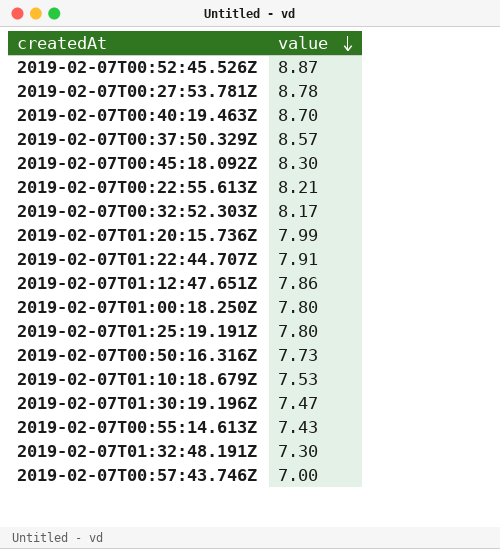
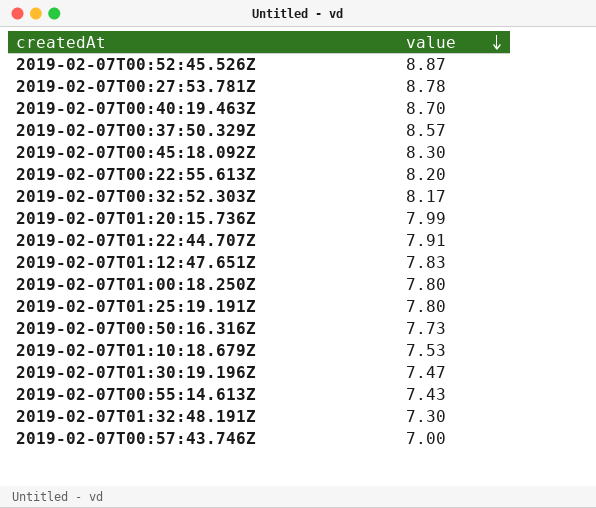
2019-02-07T00:22:55.613Z | value: 8.21 -> 8.20
2019-02-07T01:12:47.651Z | value: 7.86 -> 7.83

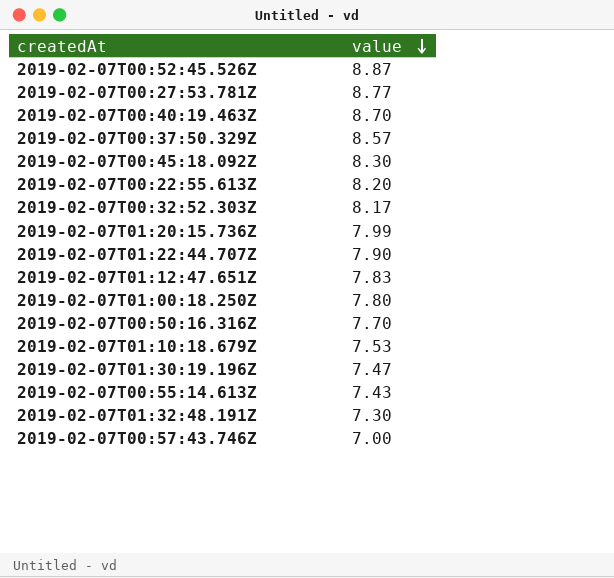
row 2019-02-07T01:25:19.191Z: 7.80 -> none
2019-02-07T00:27:53.781Z | value: 8.78 -> 8.77
2019-02-07T01:22:44.707Z | value: 7.91 -> 7.90
2019-02-07T00:50:16.316Z | value: 7.73 -> 7.70

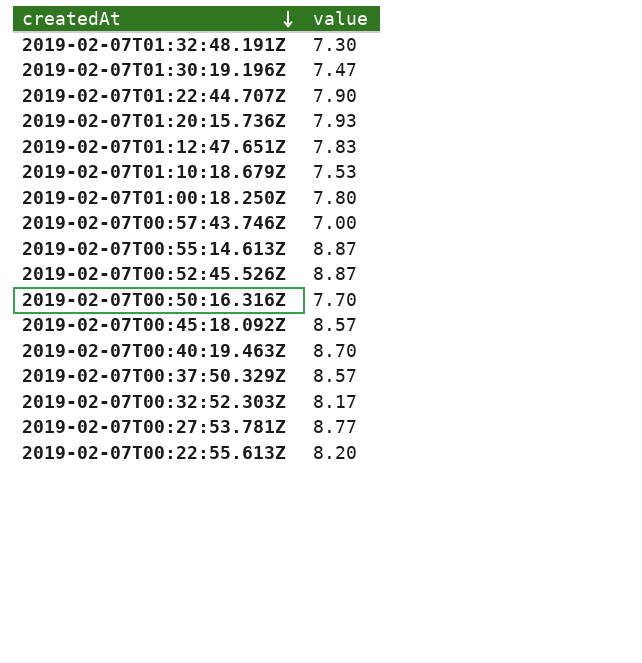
row order: value descending -> createdAt descending
2019-02-07T01:20:15.736Z | value: 7.99 -> 7.93
2019-02-07T00:55:14.613Z | value: 7.43 -> 8.87
2019-02-07T00:45:18.092Z | value: 8.30 -> 8.57

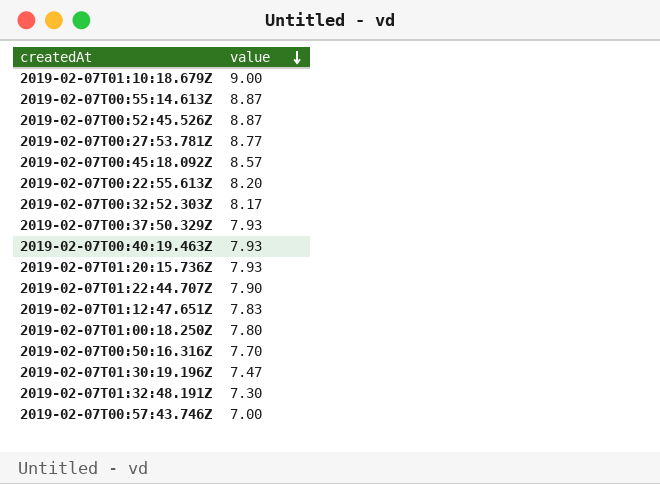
row order: createdAt descending -> value descending
2019-02-07T01:10:18.679Z | value: 7.53 -> 9.00
2019-02-07T00:37:50.329Z | value: 8.57 -> 7.93
2019-02-07T00:40:19.463Z | value: 8.70 -> 7.93

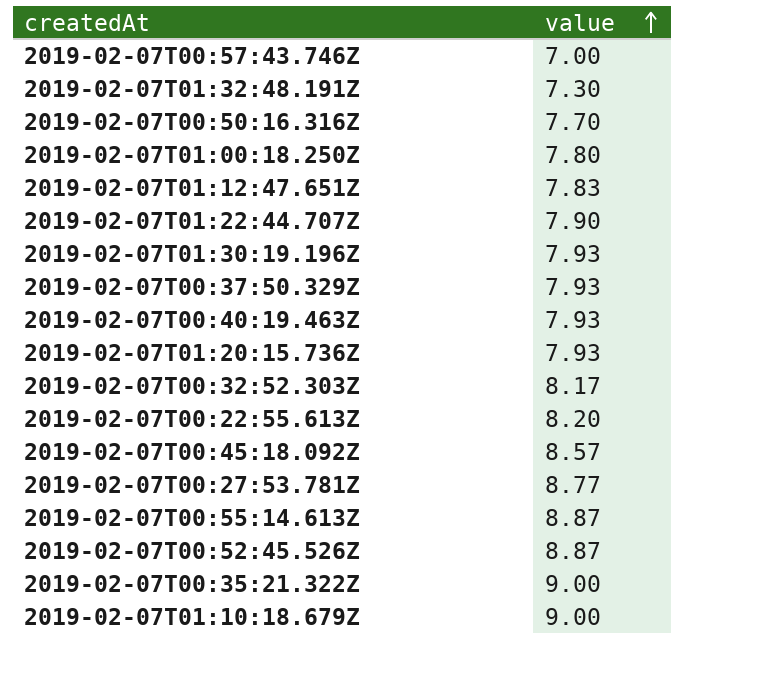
row order: value descending -> value ascending
2019-02-07T01:30:19.196Z | value: 7.47 -> 7.93
row 2019-02-07T00:35:21.322Z: none -> 9.00

